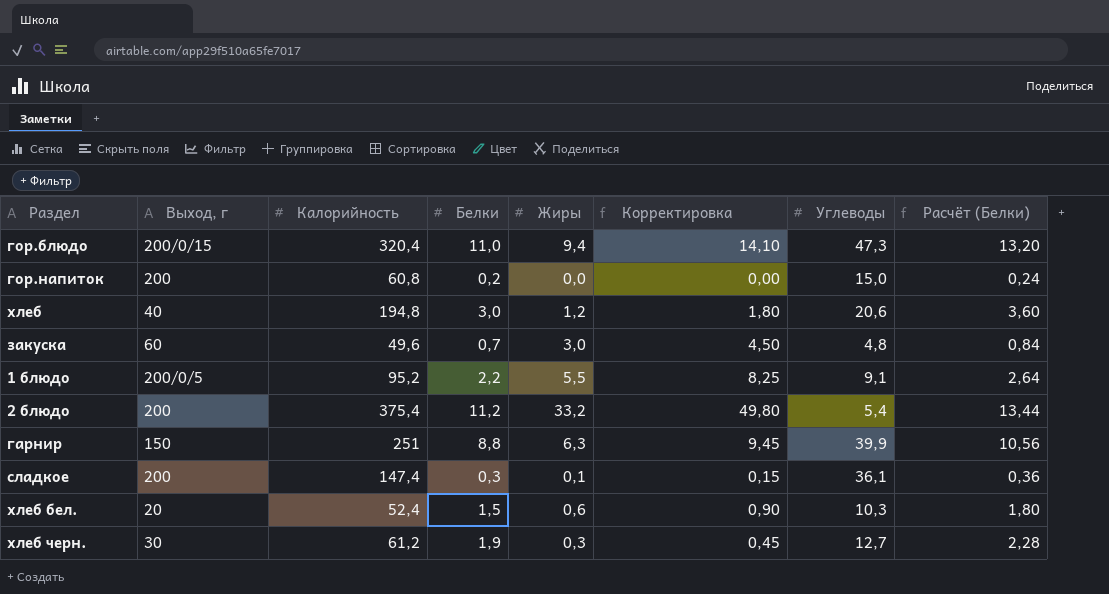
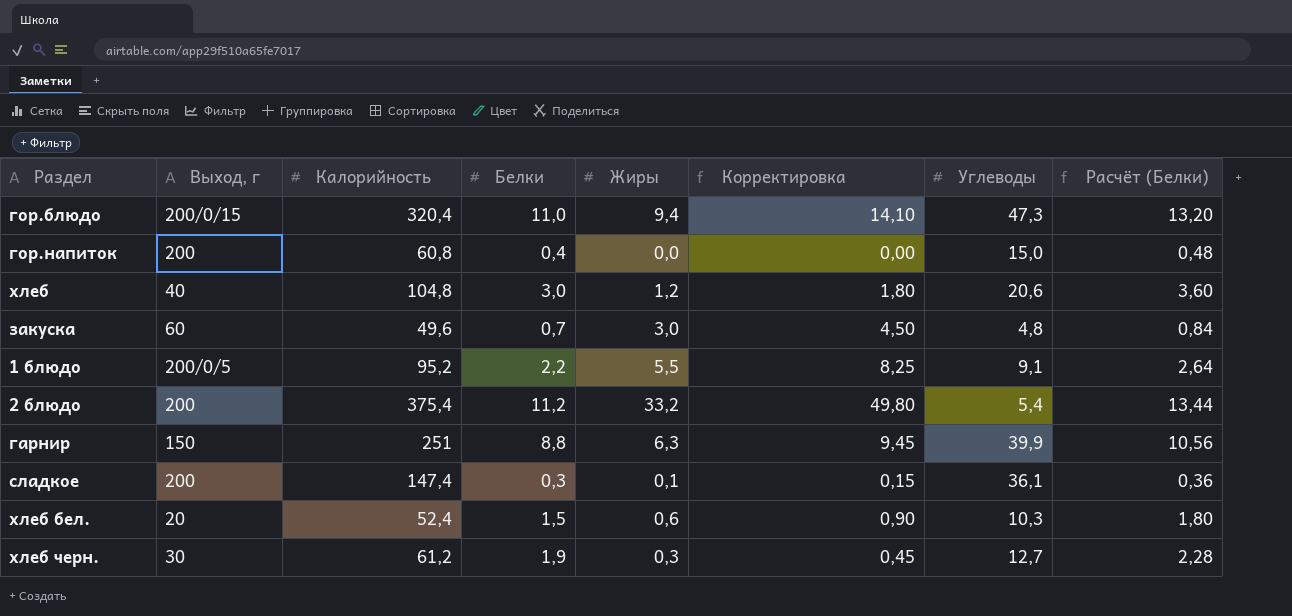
гор.напиток | Белки: 0,2 -> 0,4
гор.напиток | Расчёт (Белки): 0,24 -> 0,48
хлеб | Калорийность: 194,8 -> 104,8

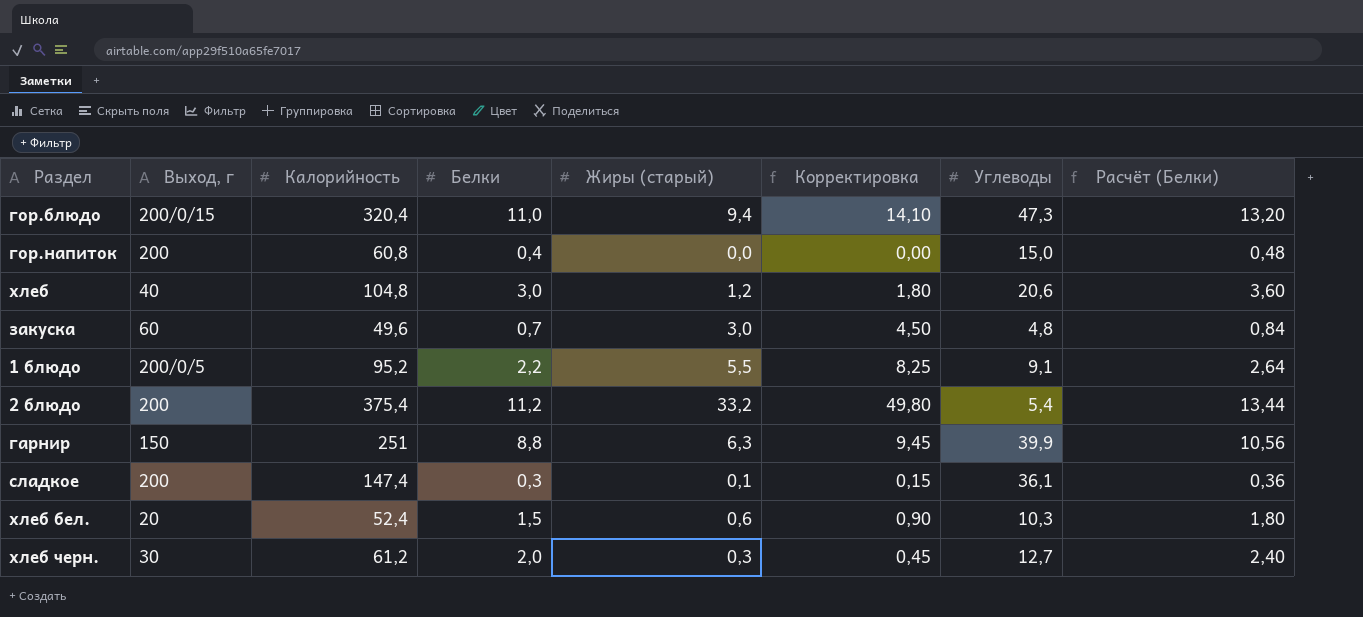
column name: Жиры -> Жиры (старый)
хлеб черн. | Белки: 1,9 -> 2,0
хлеб черн. | Расчёт (Белки): 2,28 -> 2,40

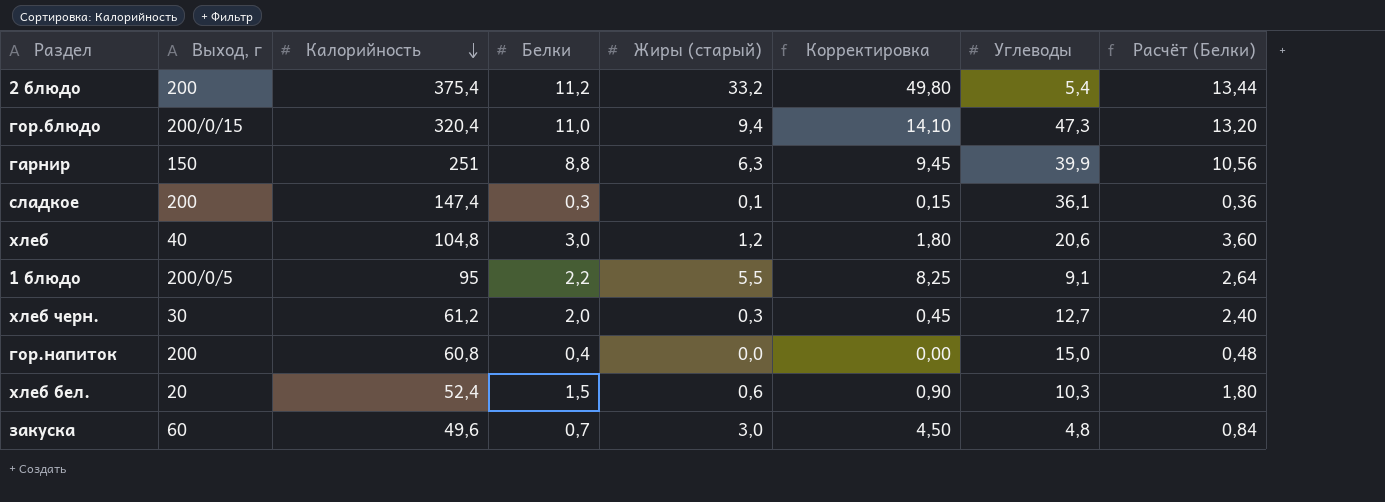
row order: none -> Калорийность descending
1 блюдо | Калорийность: 95,2 -> 95

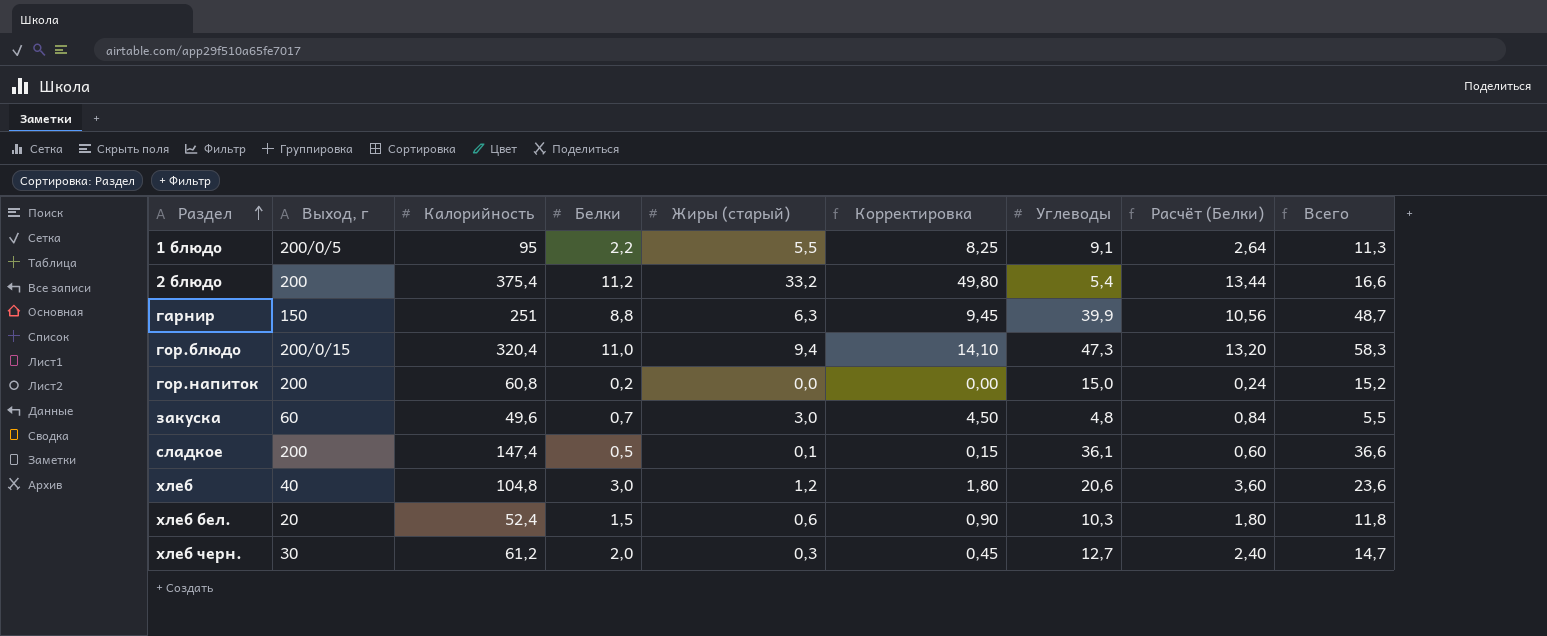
row order: Калорийность descending -> Раздел ascending
column Всего | formula: none -> [Белки] + [Углеводы]
гор.напиток | Белки: 0,4 -> 0,2
гор.напиток | Расчёт (Белки): 0,48 -> 0,24
сладкое | Белки: 0,3 -> 0,5
сладкое | Расчёт (Белки): 0,36 -> 0,60

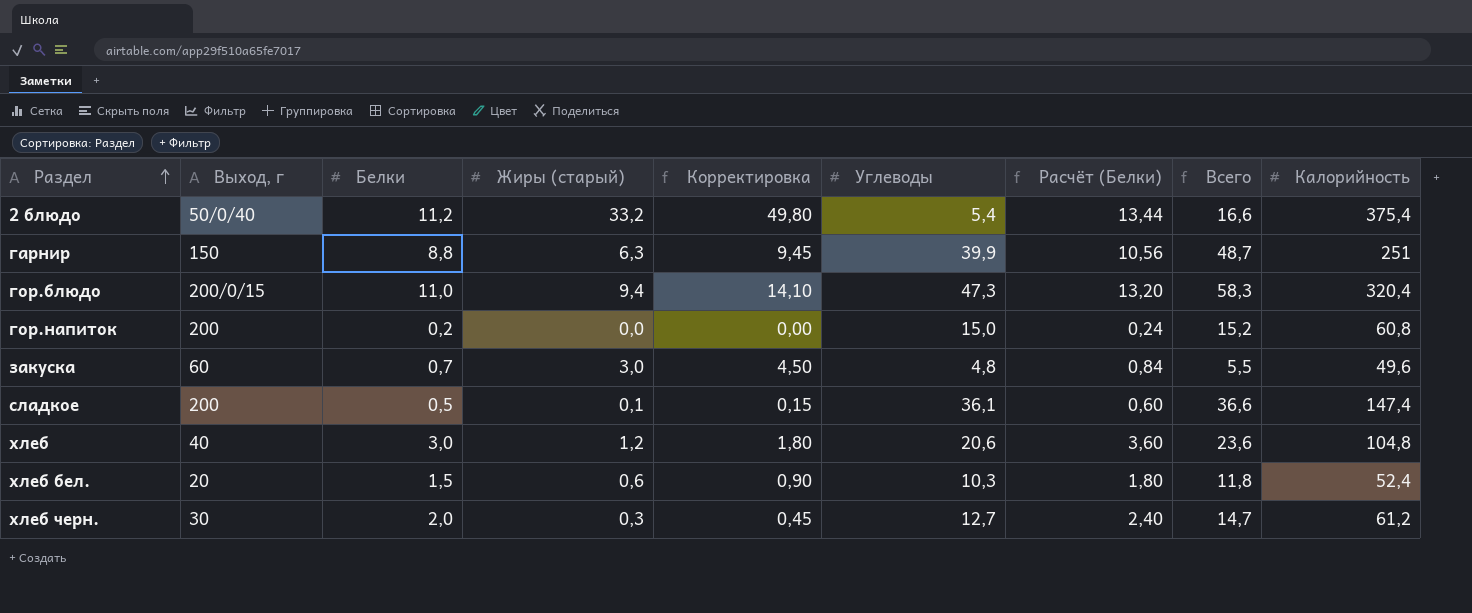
column Калорийность | position: 3 -> 9
row 1 блюдо: 200/0/5 | 95 | 2,2 | 5,5 | 8,25 | 9,1 | 2,64 | 11,3 -> none
2 блюдо | Выход, г: 200 -> 50/0/40

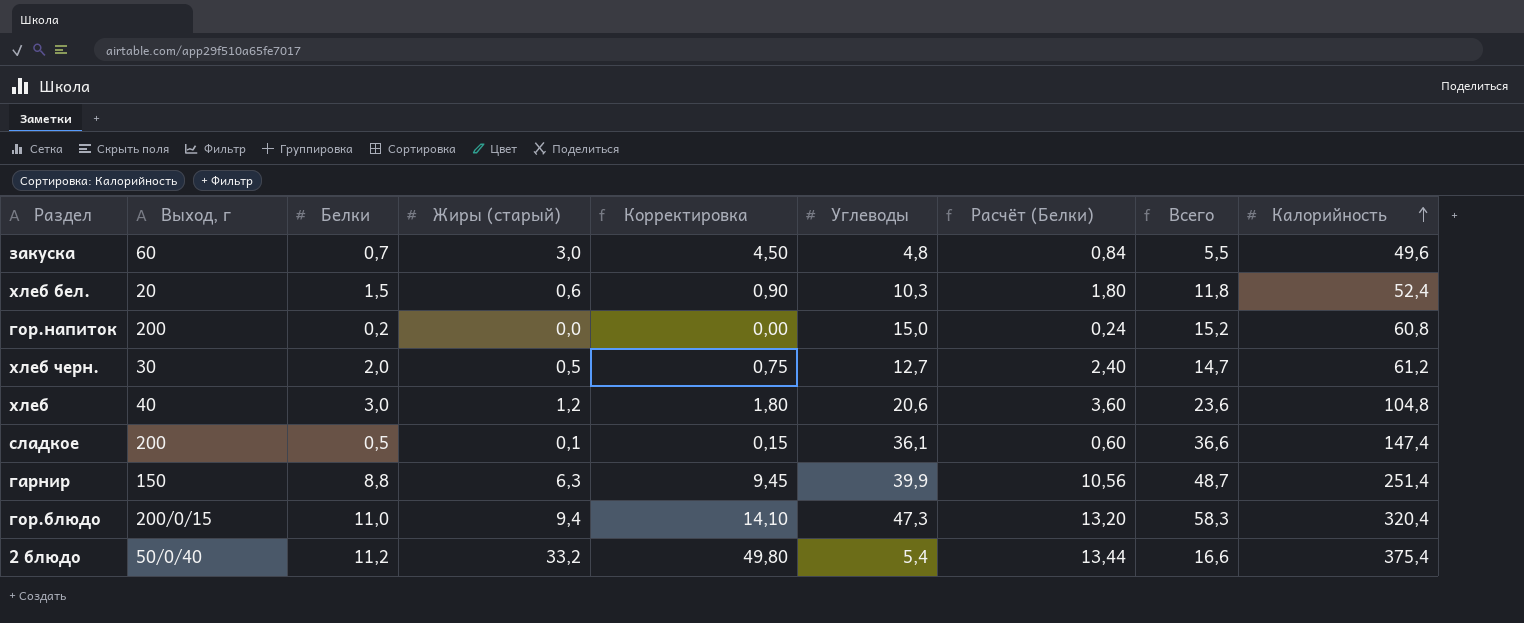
row order: Раздел ascending -> Калорийность ascending
хлеб черн. | Жиры (старый): 0,3 -> 0,5
хлеб черн. | Корректировка: 0,45 -> 0,75
гарнир | Калорийность: 251 -> 251,4

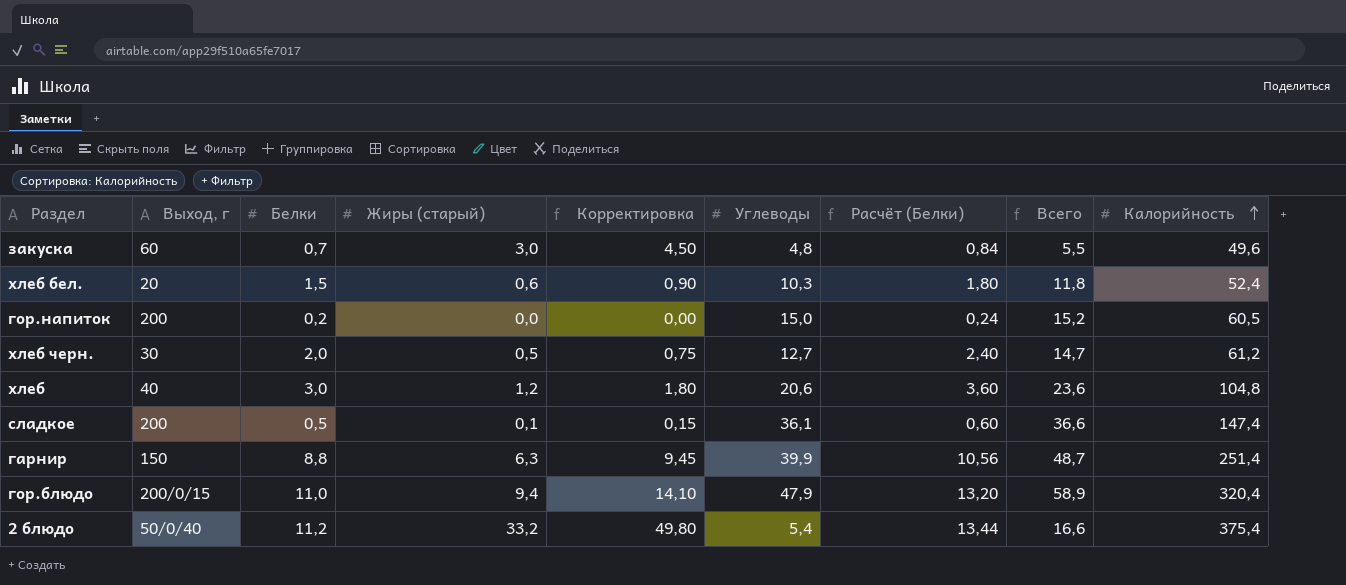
гор.напиток | Калорийность: 60,8 -> 60,5
гор.блюдо | Углеводы: 47,3 -> 47,9
гор.блюдо | Всего: 58,3 -> 58,9

